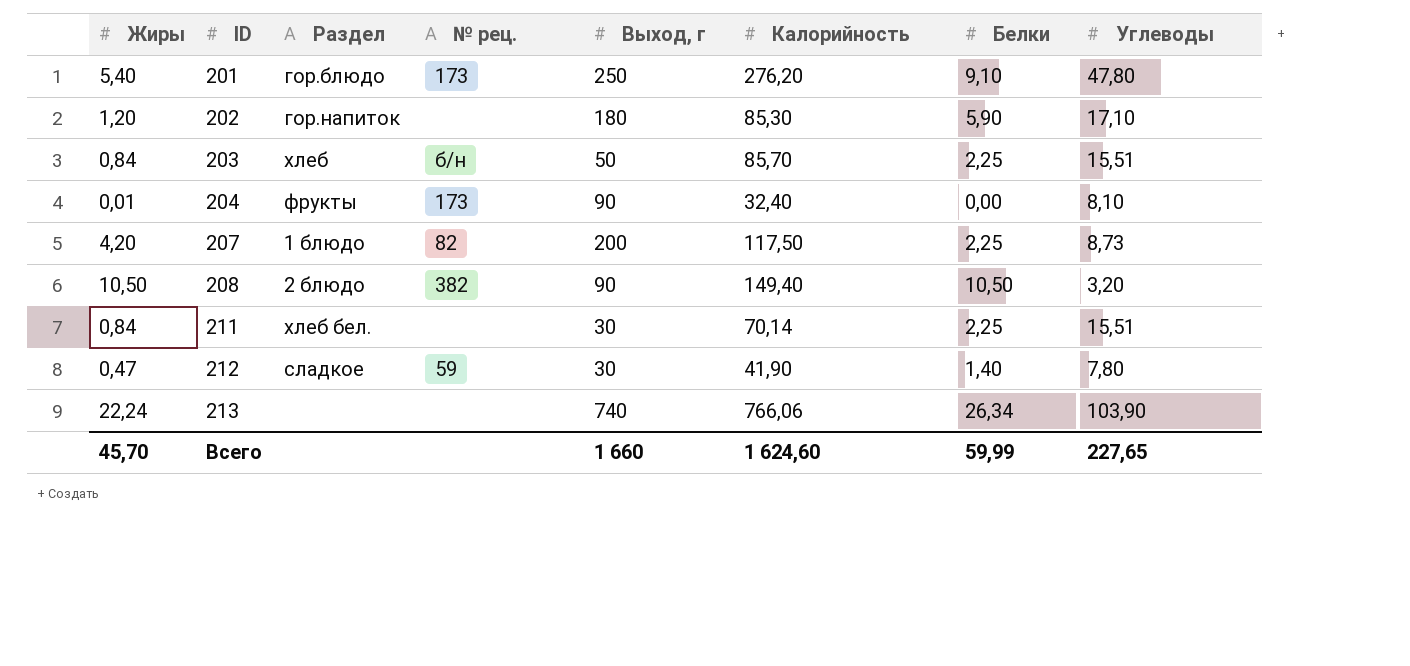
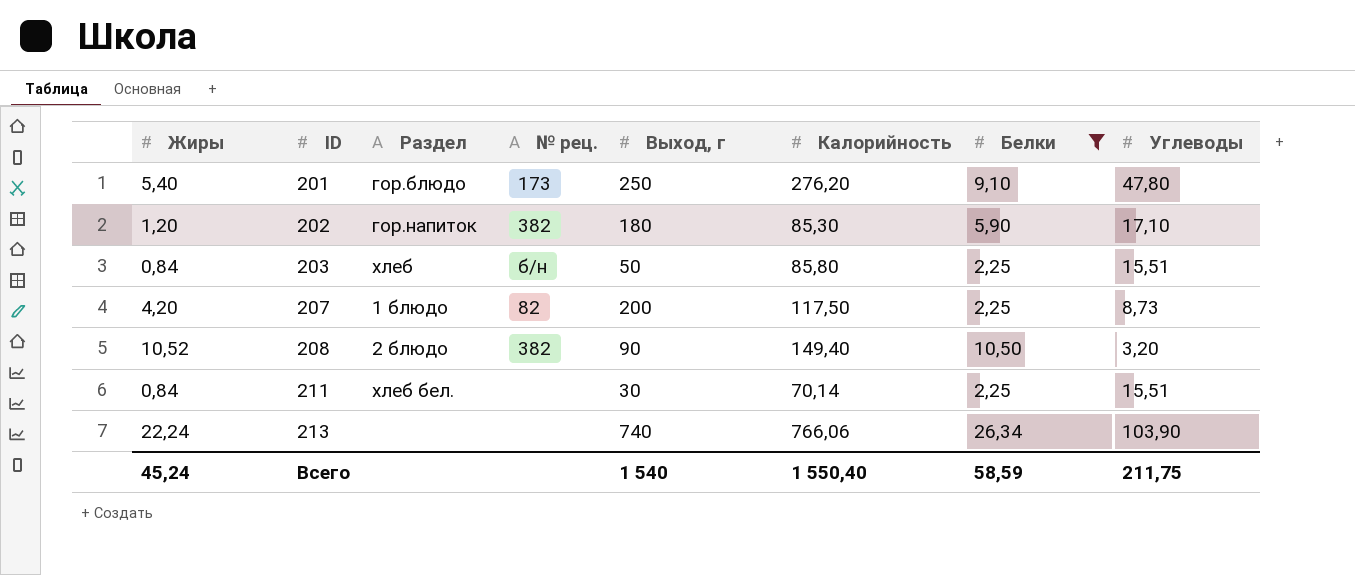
filter: none -> Белки >= 2,25
202 | № рец.: none -> 382
203 | Калорийность: 85,70 -> 85,80
208 | Жиры: 10,50 -> 10,52
Всего | Жиры: 45,70 -> 45,24
Всего | Выход, г: 1 660 -> 1 540
Всего | Калорийность: 1 624,60 -> 1 550,40
Всего | Белки: 59,99 -> 58,59
Всего | Углеводы: 227,65 -> 211,75

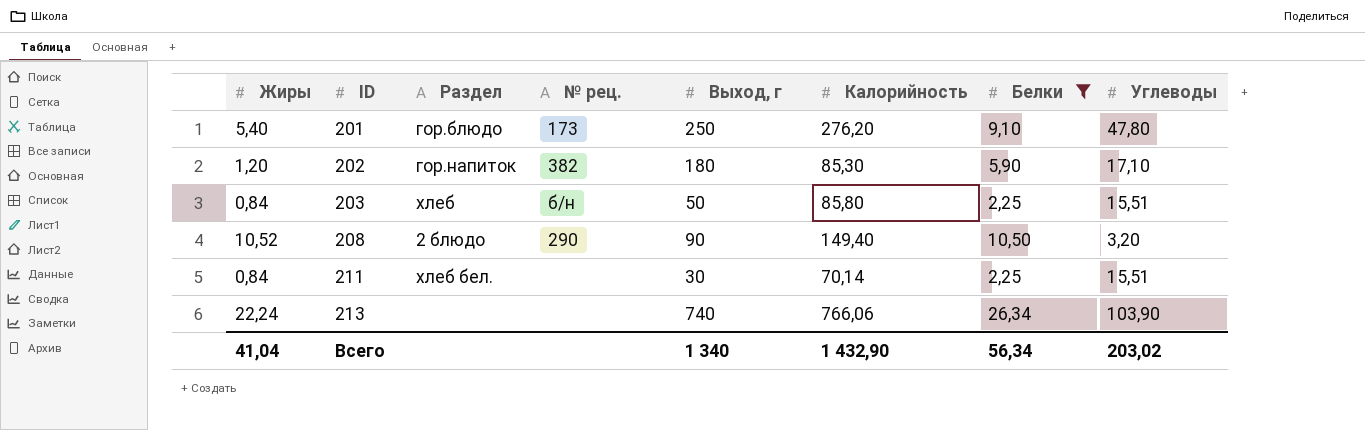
row 207: 4,20 | 1 блюдо | 82 | 200 | 117,50 | 2,25 | 8,73 -> none
208 | № рец.: 382 -> 290
Всего | Жиры: 45,24 -> 41,04
Всего | Выход, г: 1 540 -> 1 340
Всего | Калорийность: 1 550,40 -> 1 432,90
Всего | Белки: 58,59 -> 56,34
Всего | Углеводы: 211,75 -> 203,02

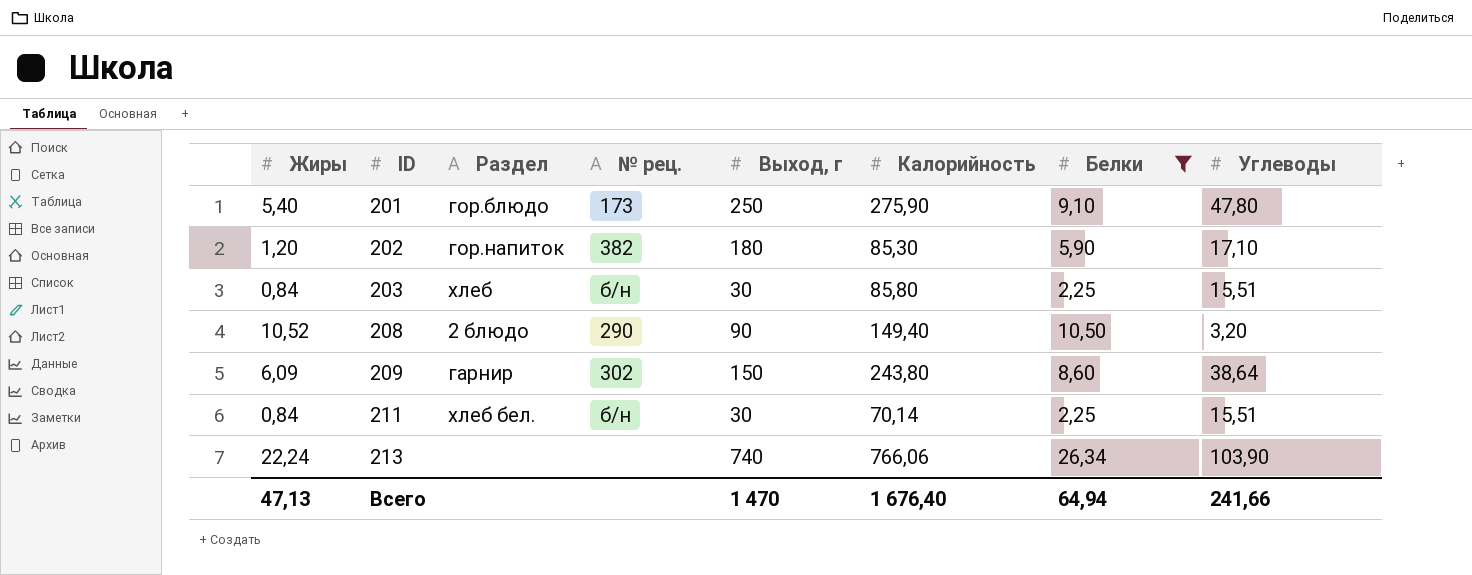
201 | Калорийность: 276,20 -> 275,90
203 | Выход, г: 50 -> 30
row 209: none -> 6,09 | гарнир | 302 | 150 | 243,80 | 8,60 | 38,64
211 | № рец.: none -> б/н
Всего | Жиры: 41,04 -> 47,13
Всего | Выход, г: 1 340 -> 1 470
Всего | Калорийность: 1 432,90 -> 1 676,40
Всего | Белки: 56,34 -> 64,94
Всего | Углеводы: 203,02 -> 241,66

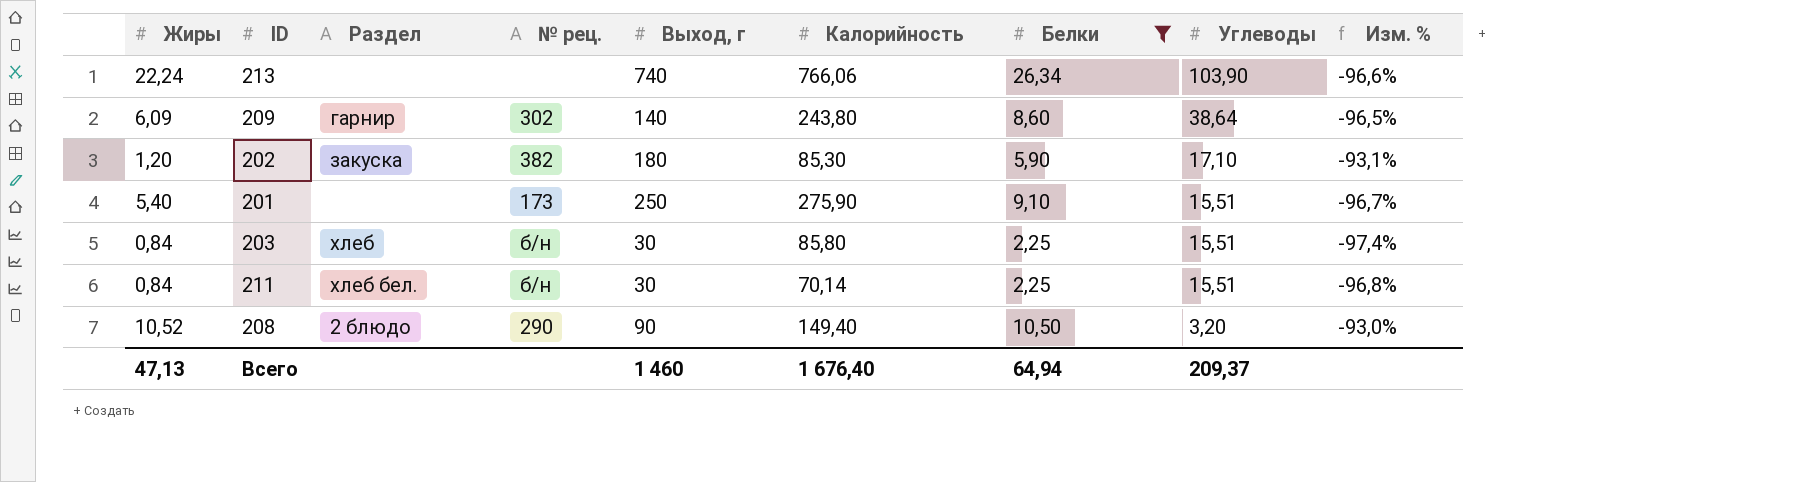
row order: ID ascending -> Углеводы descending
column Изм. % | formula: none -> ([Белки] - [Калорийность]) / [Калорийность]
209 | Выход, г: 150 -> 140
202 | Раздел: гор.напиток -> закуска
201 | Раздел: гор.блюдо -> none
201 | Углеводы: 47,80 -> 15,51
Всего | Выход, г: 1 470 -> 1 460
Всего | Углеводы: 241,66 -> 209,37

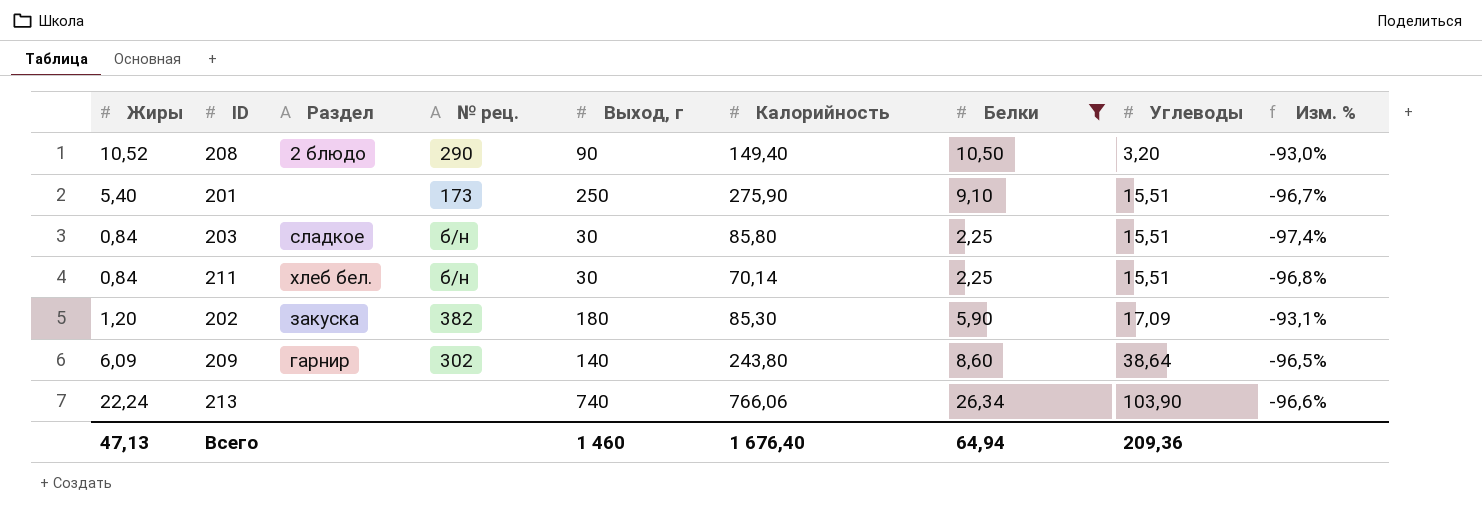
row order: Углеводы descending -> Углеводы ascending
203 | Раздел: хлеб -> сладкое
202 | Углеводы: 17,10 -> 17,09
Всего | Углеводы: 209,37 -> 209,36

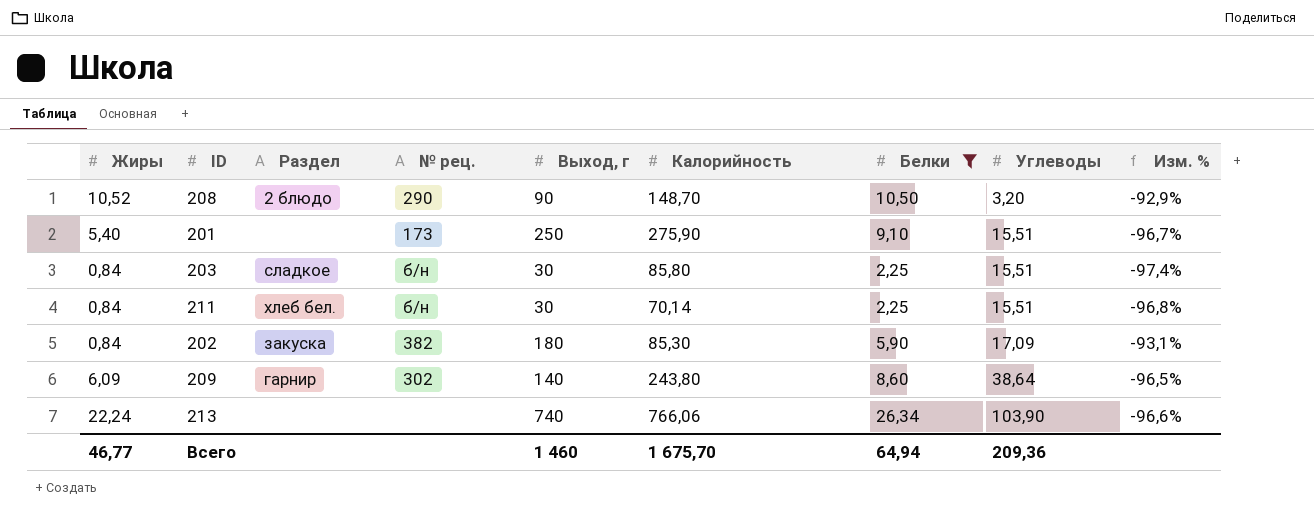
208 | Калорийность: 149,40 -> 148,70
208 | Изм. %: -93,0% -> -92,9%
202 | Жиры: 1,20 -> 0,84
Всего | Жиры: 47,13 -> 46,77
Всего | Калорийность: 1 676,40 -> 1 675,70

